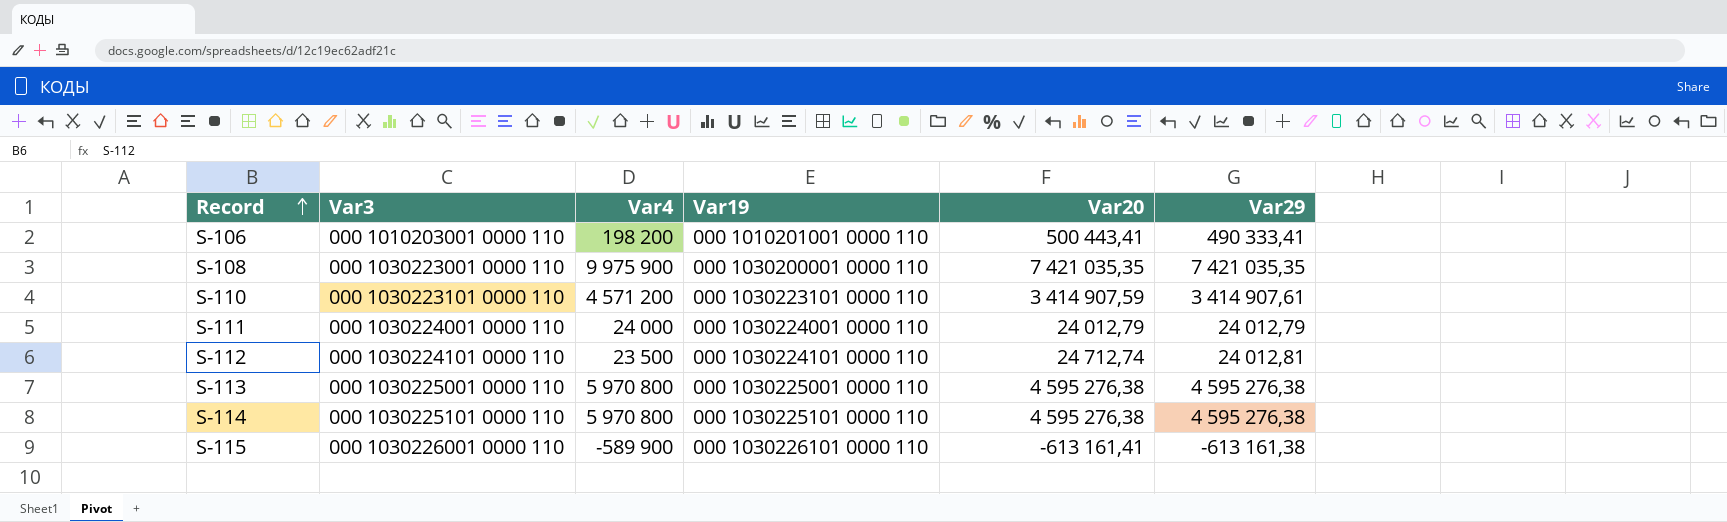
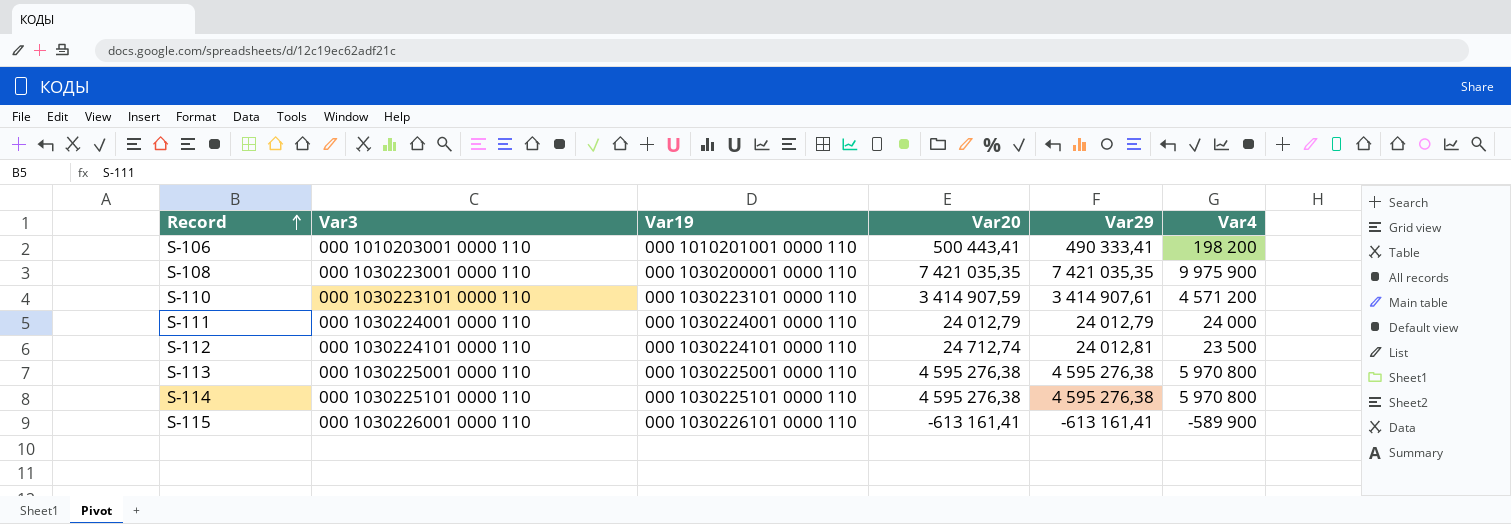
column Var4 | position: 3 -> 6
S-115 | Var29: -613 161,38 -> -613 161,41

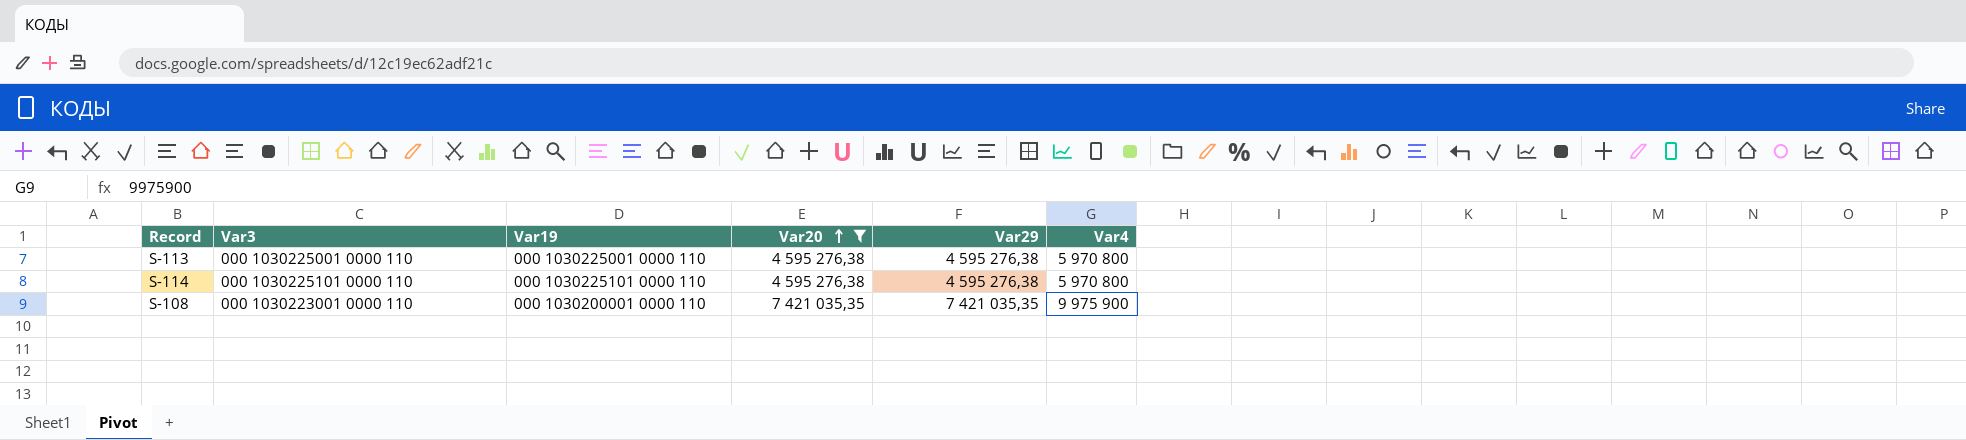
filter: none -> Var20 >= 4 595 276,38
row order: Record ascending -> Var20 ascending

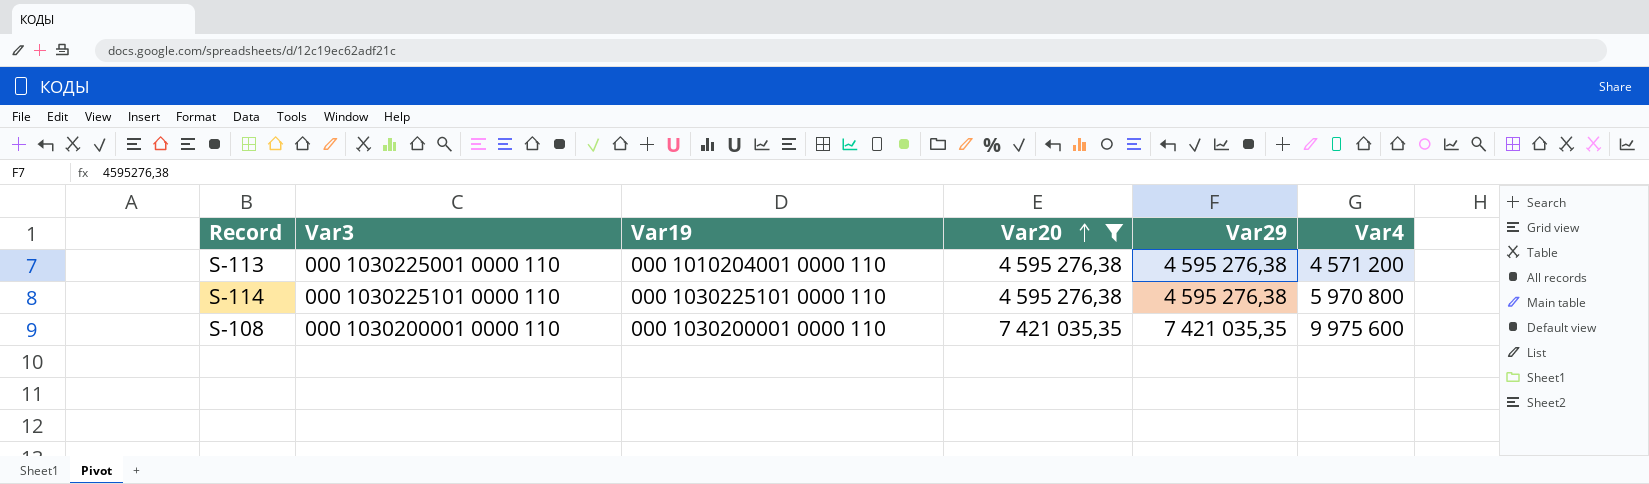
S-113 | Var19: 000 1030225001 0000 110 -> 000 1010204001 0000 110
S-113 | Var4: 5 970 800 -> 4 571 200
S-108 | Var3: 000 1030223001 0000 110 -> 000 1030200001 0000 110
S-108 | Var4: 9 975 900 -> 9 975 600

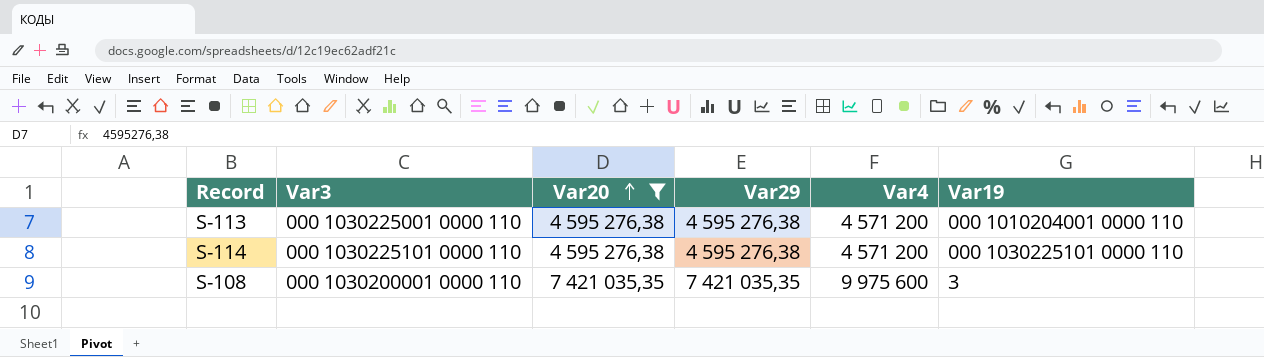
column Var19 | position: 3 -> 6
S-114 | Var4: 5 970 800 -> 4 571 200
S-108 | Var19: 000 1030200001 0000 110 -> 3

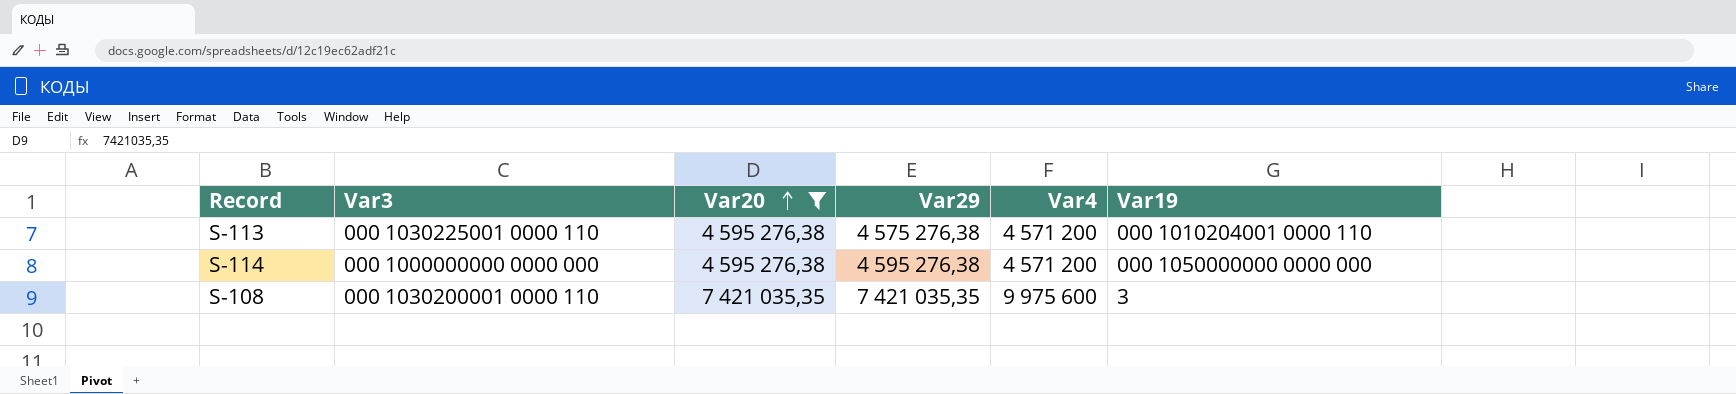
S-113 | Var29: 4 595 276,38 -> 4 575 276,38
S-114 | Var3: 000 1030225101 0000 110 -> 000 1000000000 0000 000
S-114 | Var19: 000 1030225101 0000 110 -> 000 1050000000 0000 000

